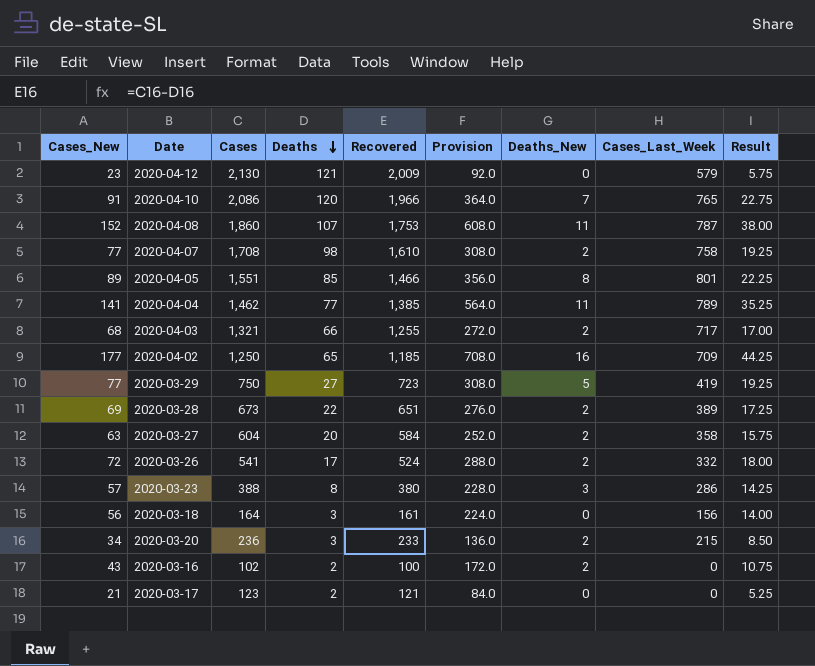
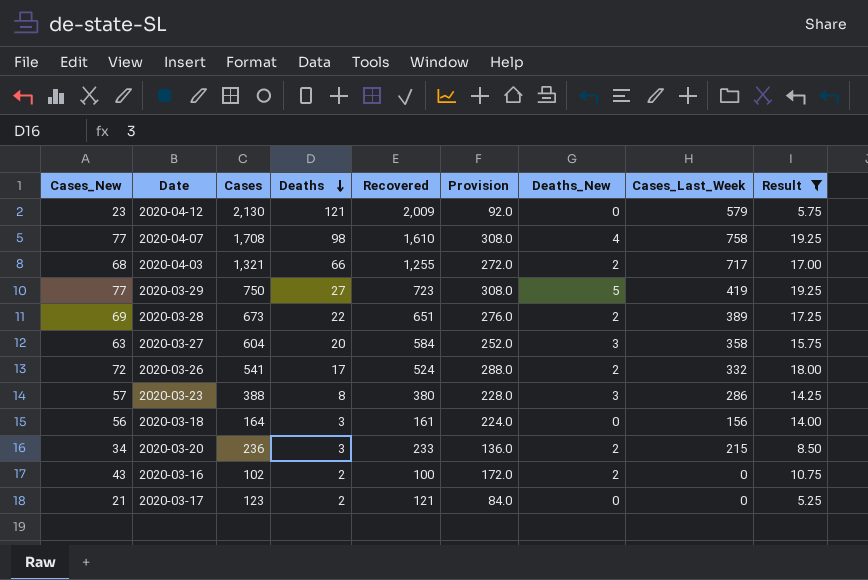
filter: none -> Result <= 19.25
2020-04-07 | Deaths_New: 2 -> 4
2020-03-27 | Deaths_New: 2 -> 3

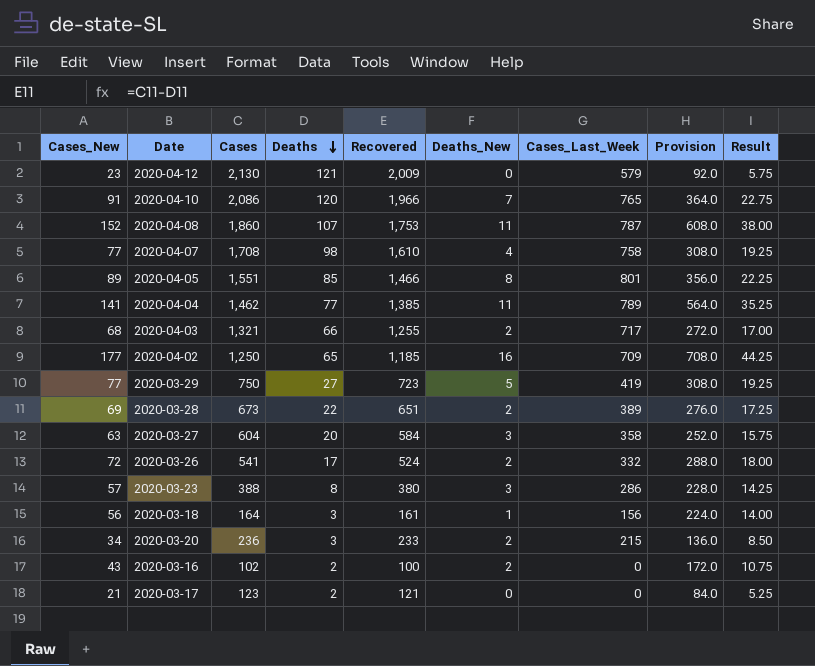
filter: Result <= 19.25 -> none
column Provision | position: 6 -> 8
2020-03-18 | Deaths_New: 0 -> 1

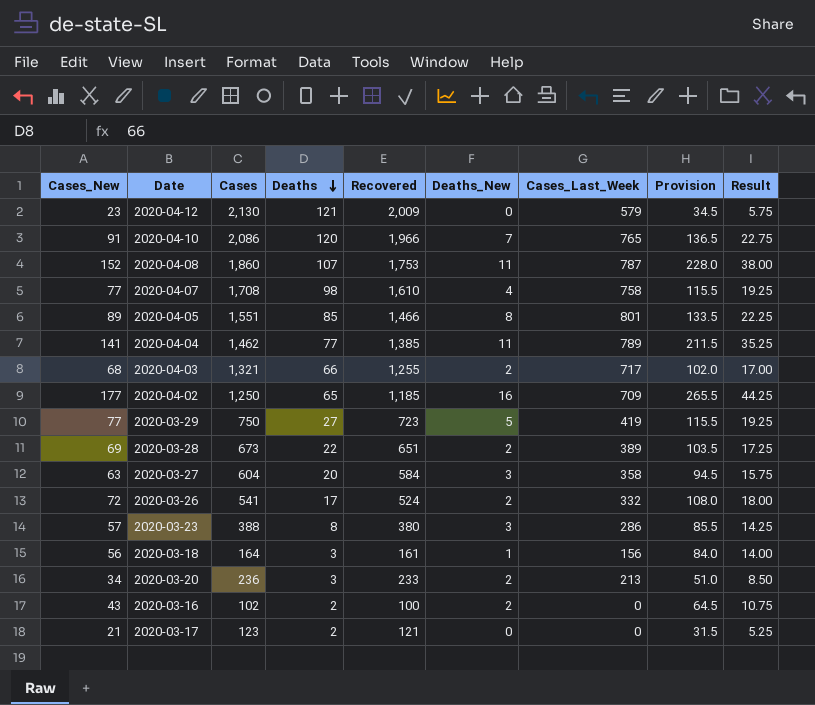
column Provision | formula: [Cases_New] * 4 -> [Cases_New] * 1.5
2020-03-20 | Cases_Last_Week: 215 -> 213

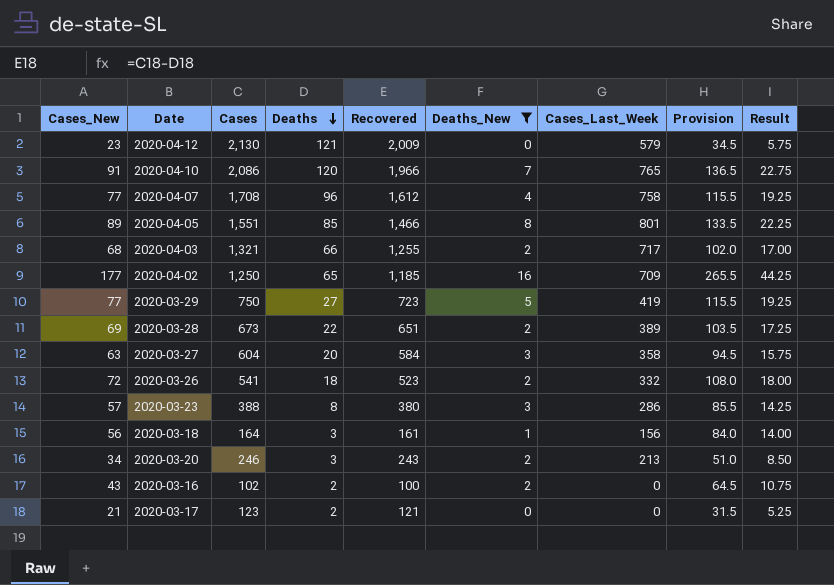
filter: none -> Deaths_New != 11
2020-04-07 | Deaths: 98 -> 96
2020-04-07 | Recovered: 1,610 -> 1,612
2020-03-26 | Deaths: 17 -> 18
2020-03-26 | Recovered: 524 -> 523
2020-03-20 | Cases: 236 -> 246
2020-03-20 | Recovered: 233 -> 243

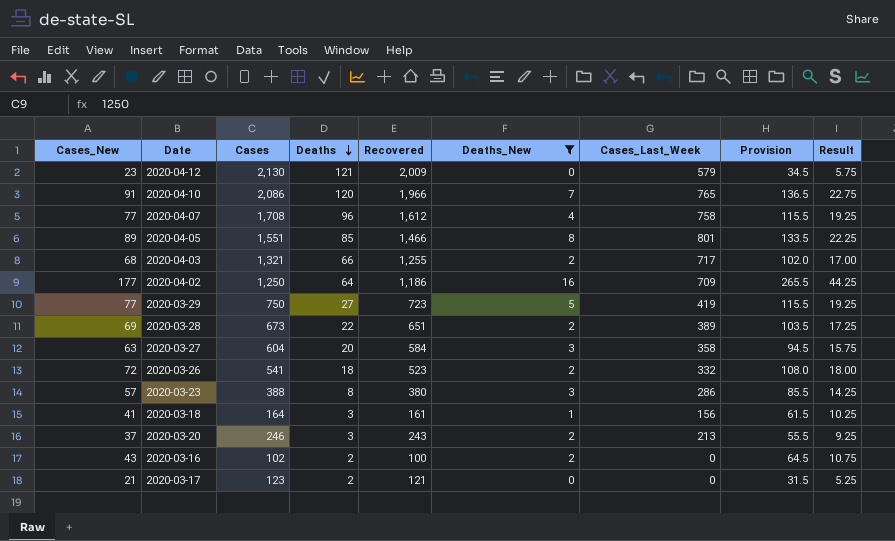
2020-04-02 | Deaths: 65 -> 64
2020-04-02 | Recovered: 1,185 -> 1,186
2020-03-18 | Cases_New: 56 -> 41
2020-03-18 | Provision: 84.0 -> 61.5
2020-03-18 | Result: 14.00 -> 10.25
2020-03-20 | Cases_New: 34 -> 37
2020-03-20 | Provision: 51.0 -> 55.5
2020-03-20 | Result: 8.50 -> 9.25

